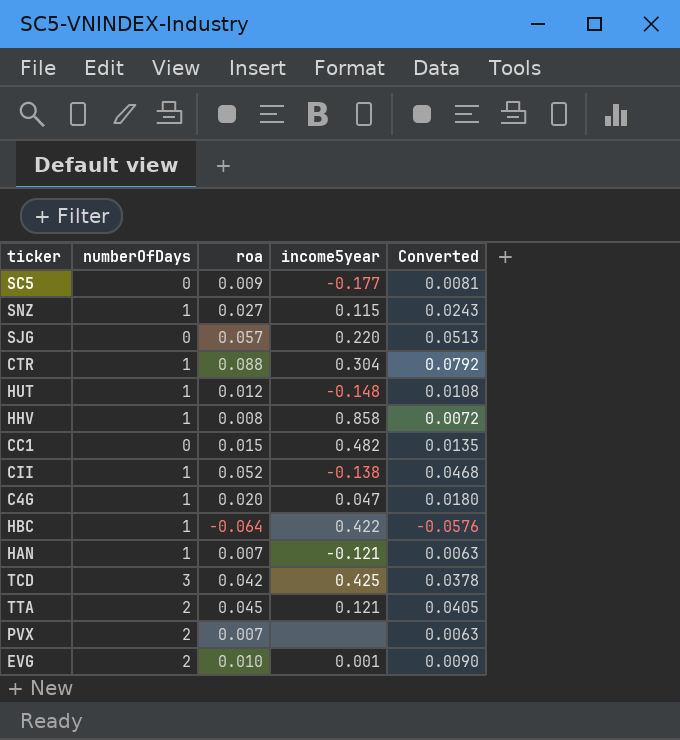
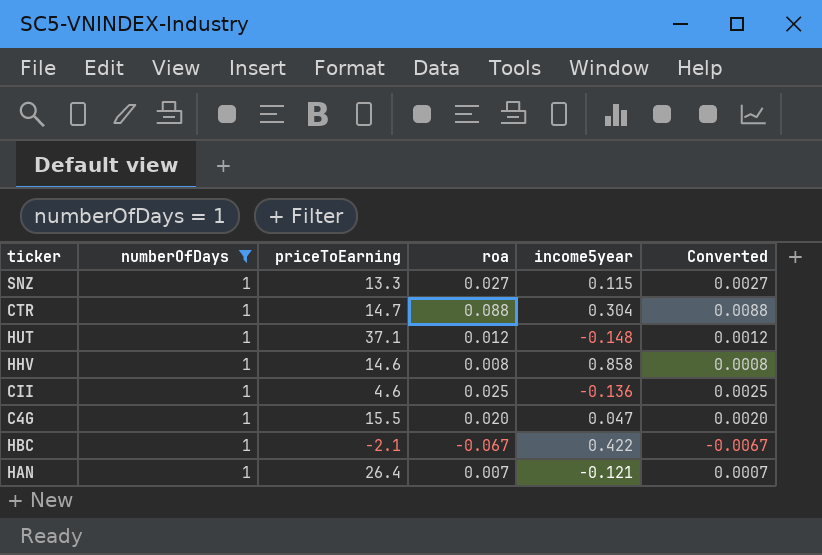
filter: none -> numberOfDays = 1
column priceToEarning | position: none -> 3
column Converted | formula: [roa] * 0.9 -> [roa] * 0.1
CII | roa: 0.052 -> 0.025
CII | income5year: -0.138 -> -0.136
HBC | roa: -0.064 -> -0.067

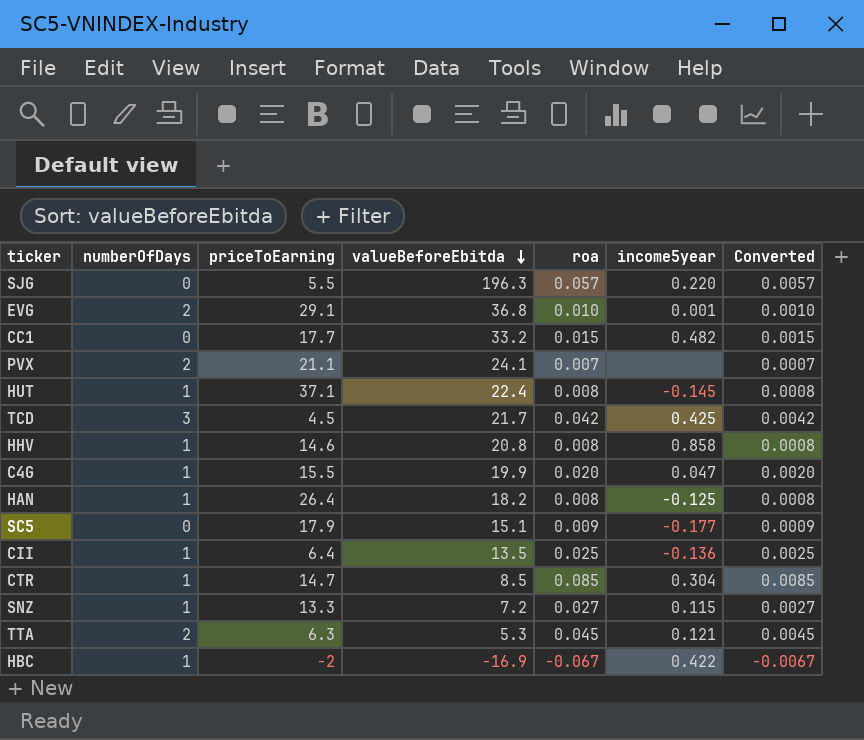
filter: numberOfDays = 1 -> none
row order: none -> valueBeforeEbitda descending
column valueBeforeEbitda | position: none -> 4
HUT | roa: 0.012 -> 0.008
HUT | income5year: -0.148 -> -0.145
HUT | Converted: 0.0012 -> 0.0008
HAN | roa: 0.007 -> 0.008
HAN | income5year: -0.121 -> -0.125
HAN | Converted: 0.0007 -> 0.0008
CII | priceToEarning: 4.6 -> 6.4
CTR | roa: 0.088 -> 0.085
CTR | Converted: 0.0088 -> 0.0085
HBC | priceToEarning: -2.1 -> -2

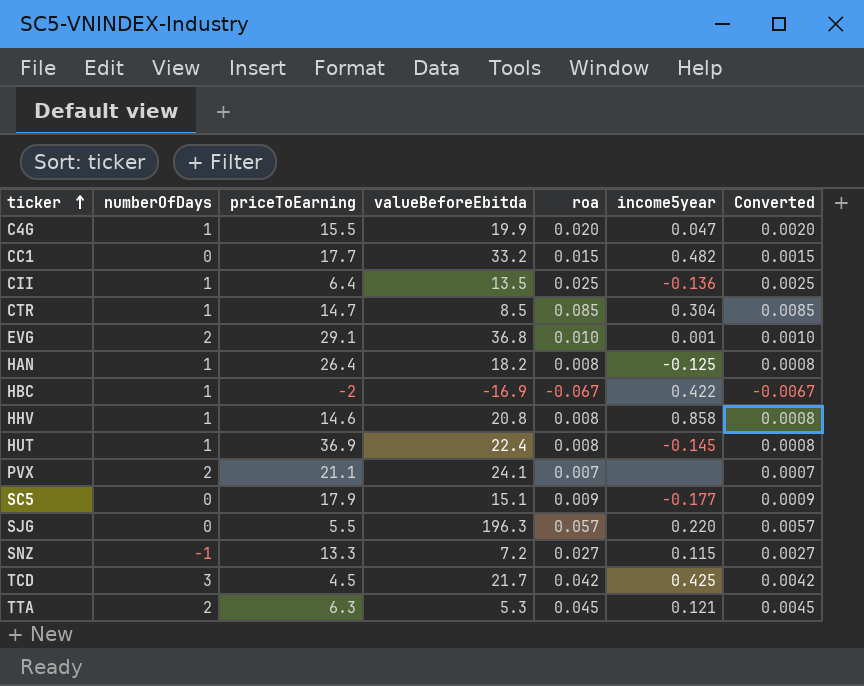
row order: valueBeforeEbitda descending -> ticker ascending
HUT | priceToEarning: 37.1 -> 36.9
SNZ | numberOfDays: 1 -> -1

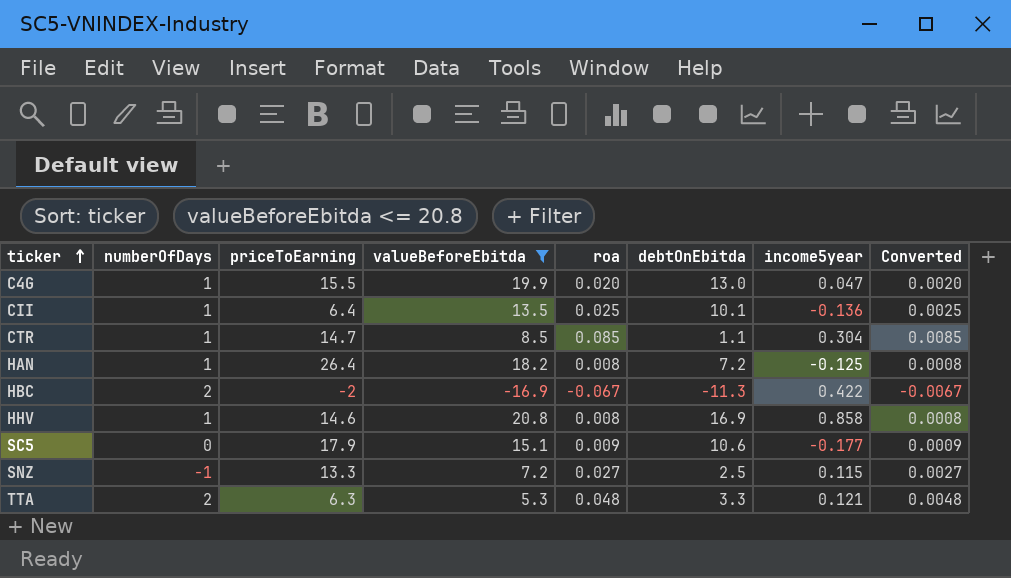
filter: none -> valueBeforeEbitda <= 20.8
column debtOnEbitda | position: none -> 6
HBC | numberOfDays: 1 -> 2
TTA | roa: 0.045 -> 0.048
TTA | Converted: 0.0045 -> 0.0048

